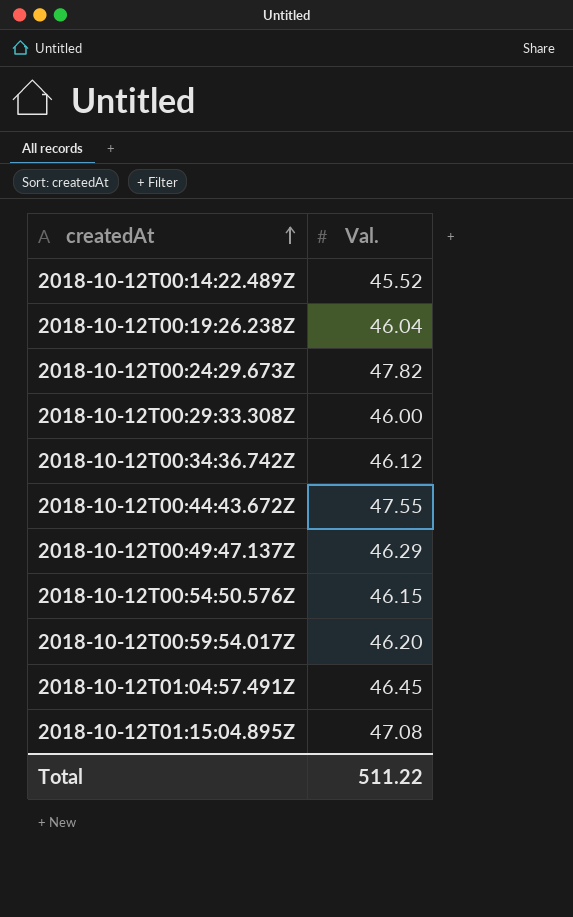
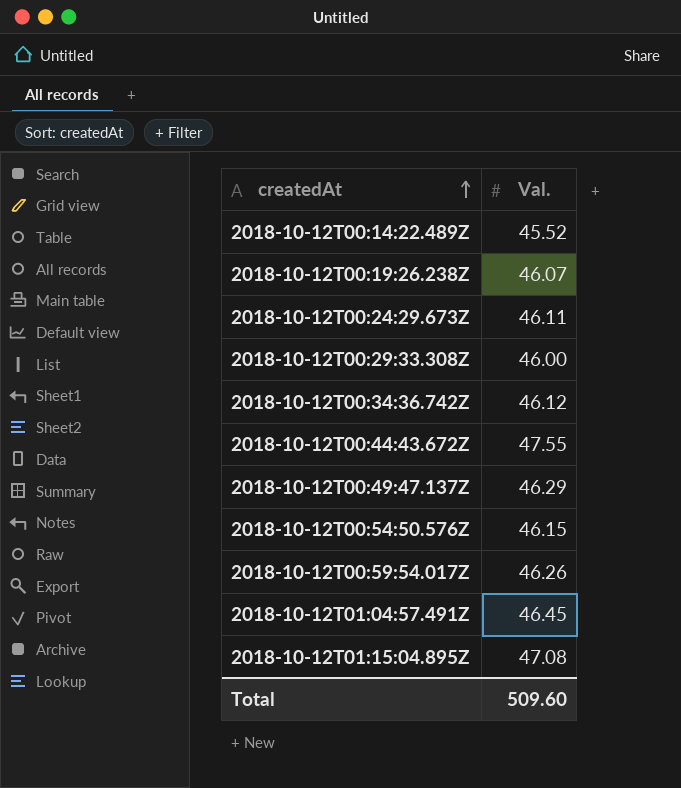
2018-10-12T00:19:26.238Z | Val.: 46.04 -> 46.07
2018-10-12T00:24:29.673Z | Val.: 47.82 -> 46.11
2018-10-12T00:59:54.017Z | Val.: 46.20 -> 46.26
Total | Val.: 511.22 -> 509.60

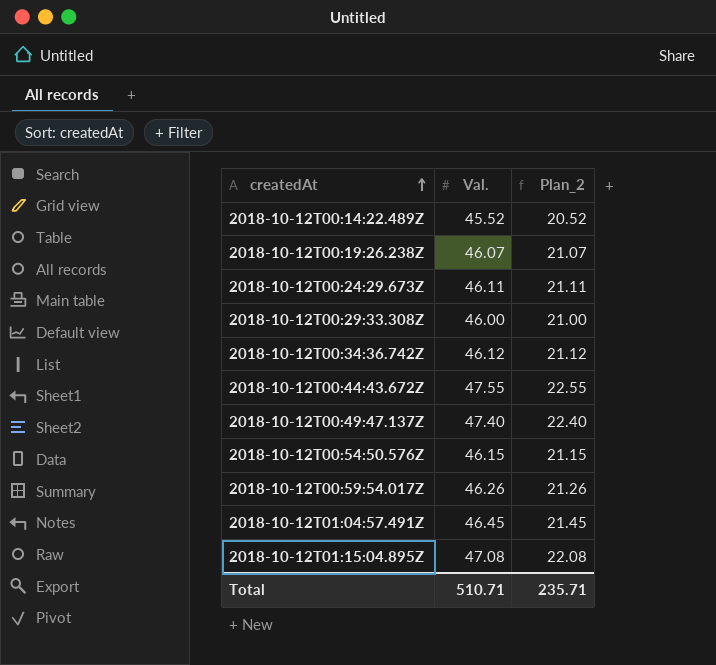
column Plan_2 | formula: none -> [Val.] - 25
2018-10-12T00:49:47.137Z | Val.: 46.29 -> 47.40
Total | Val.: 509.60 -> 510.71

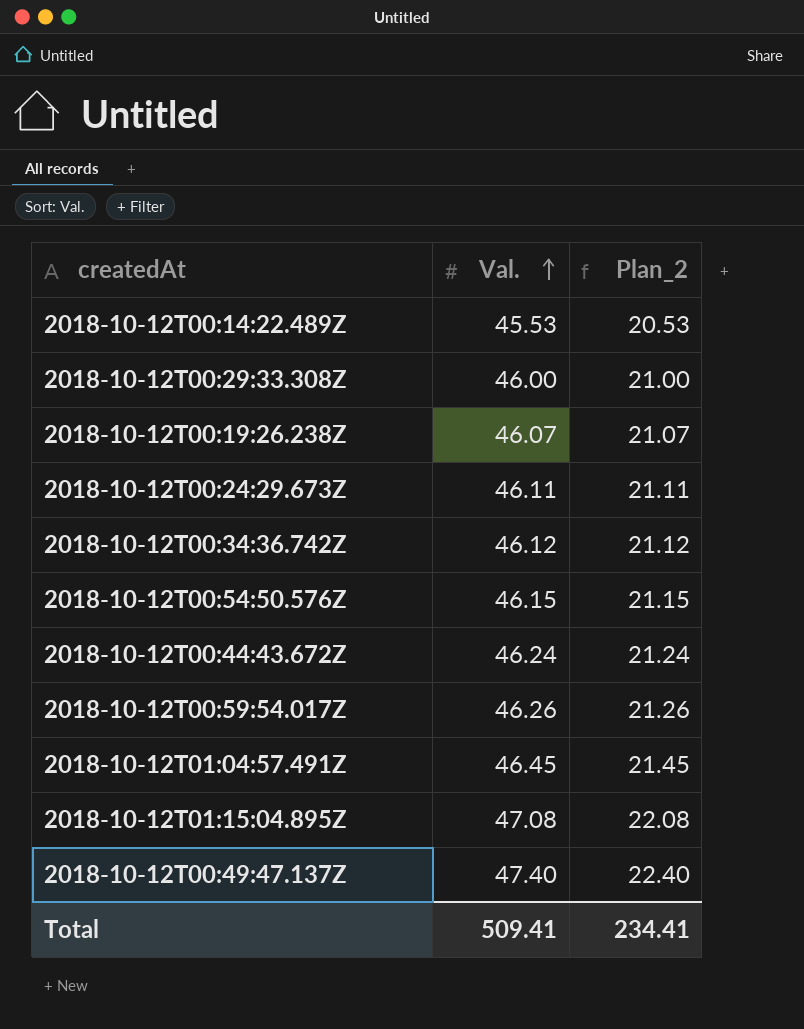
row order: createdAt ascending -> Val. ascending
2018-10-12T00:14:22.489Z | Val.: 45.52 -> 45.53
2018-10-12T00:14:22.489Z | Plan_2: 20.52 -> 20.53
2018-10-12T00:44:43.672Z | Val.: 47.55 -> 46.24
2018-10-12T00:44:43.672Z | Plan_2: 22.55 -> 21.24
Total | Val.: 510.71 -> 509.41
Total | Plan_2: 235.71 -> 234.41

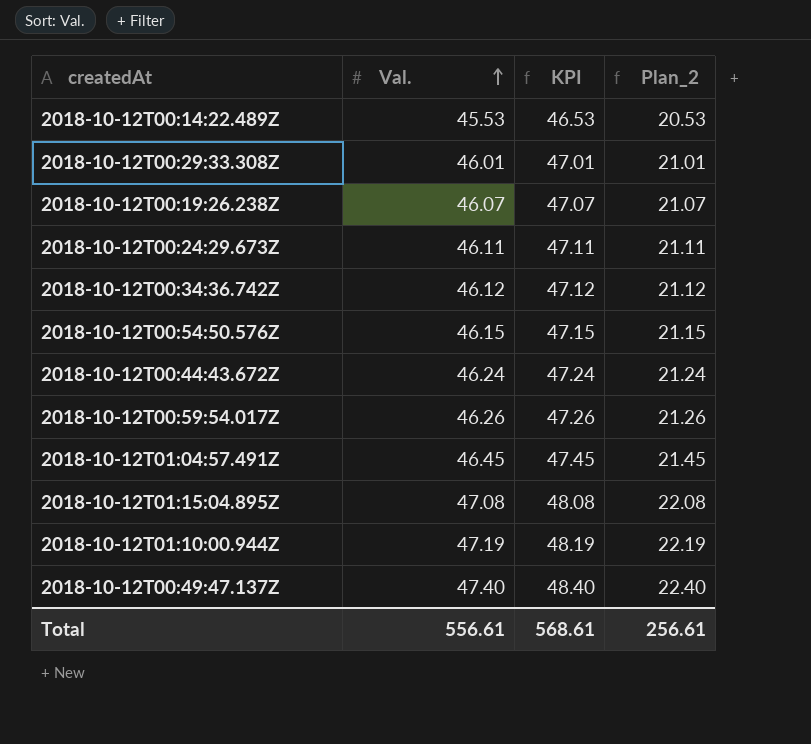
column KPI | formula: none -> [Val.] + 1
2018-10-12T00:29:33.308Z | Val.: 46.00 -> 46.01
2018-10-12T00:29:33.308Z | Plan_2: 21.00 -> 21.01
row 2018-10-12T01:10:00.944Z: none -> 47.19 | 48.19 | 22.19
Total | Val.: 509.41 -> 556.61
Total | Plan_2: 234.41 -> 256.61

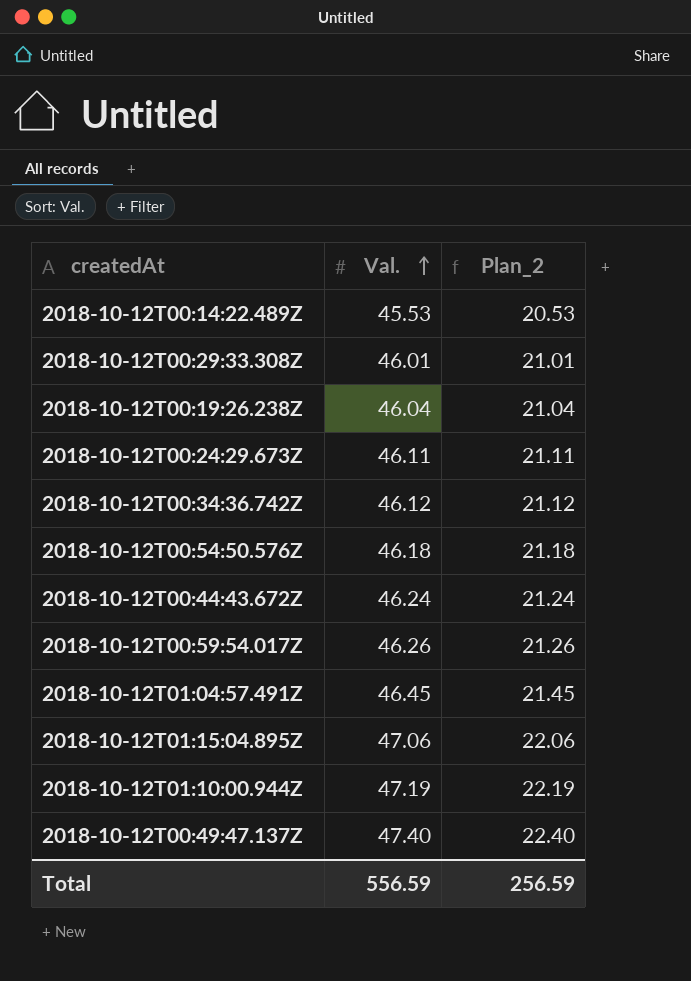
column KPI | formula: [Val.] + 1 -> none
2018-10-12T00:19:26.238Z | Val.: 46.07 -> 46.04
2018-10-12T00:19:26.238Z | Plan_2: 21.07 -> 21.04
2018-10-12T00:54:50.576Z | Val.: 46.15 -> 46.18
2018-10-12T00:54:50.576Z | Plan_2: 21.15 -> 21.18
2018-10-12T01:15:04.895Z | Val.: 47.08 -> 47.06
2018-10-12T01:15:04.895Z | Plan_2: 22.08 -> 22.06
Total | Val.: 556.61 -> 556.59
Total | Plan_2: 256.61 -> 256.59

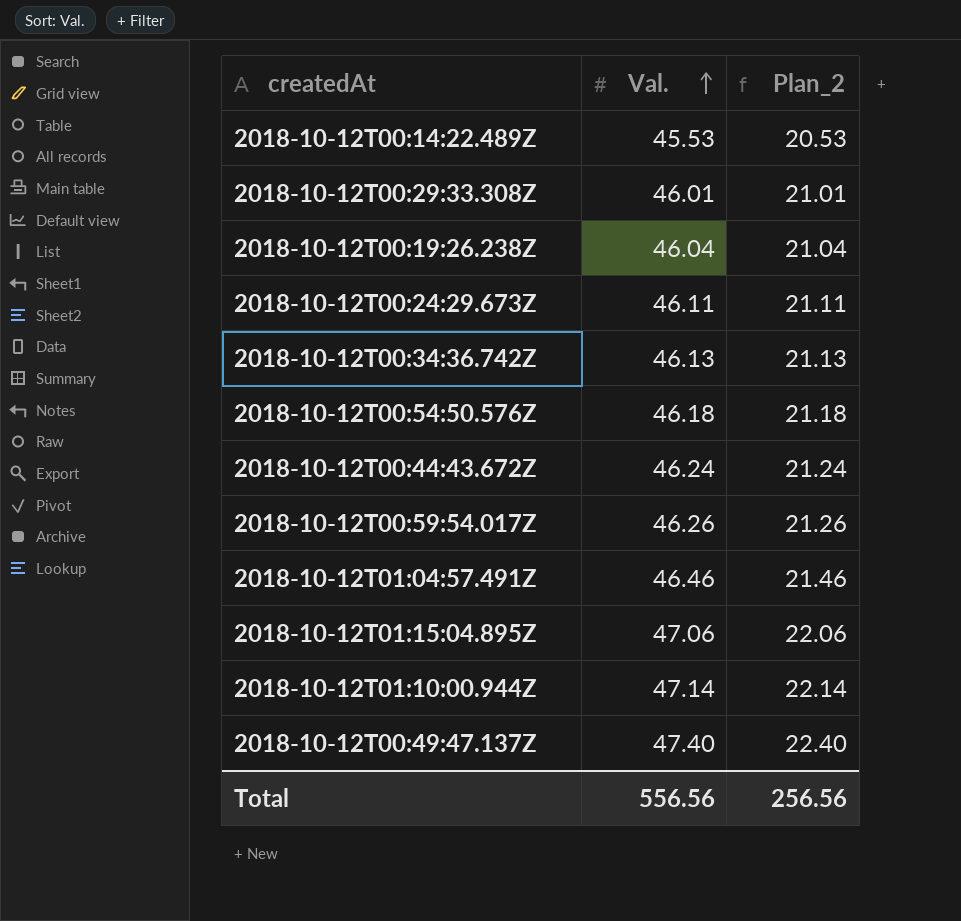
2018-10-12T00:34:36.742Z | Val.: 46.12 -> 46.13
2018-10-12T00:34:36.742Z | Plan_2: 21.12 -> 21.13
2018-10-12T01:04:57.491Z | Val.: 46.45 -> 46.46
2018-10-12T01:04:57.491Z | Plan_2: 21.45 -> 21.46
2018-10-12T01:10:00.944Z | Val.: 47.19 -> 47.14
2018-10-12T01:10:00.944Z | Plan_2: 22.19 -> 22.14
Total | Val.: 556.59 -> 556.56
Total | Plan_2: 256.59 -> 256.56

